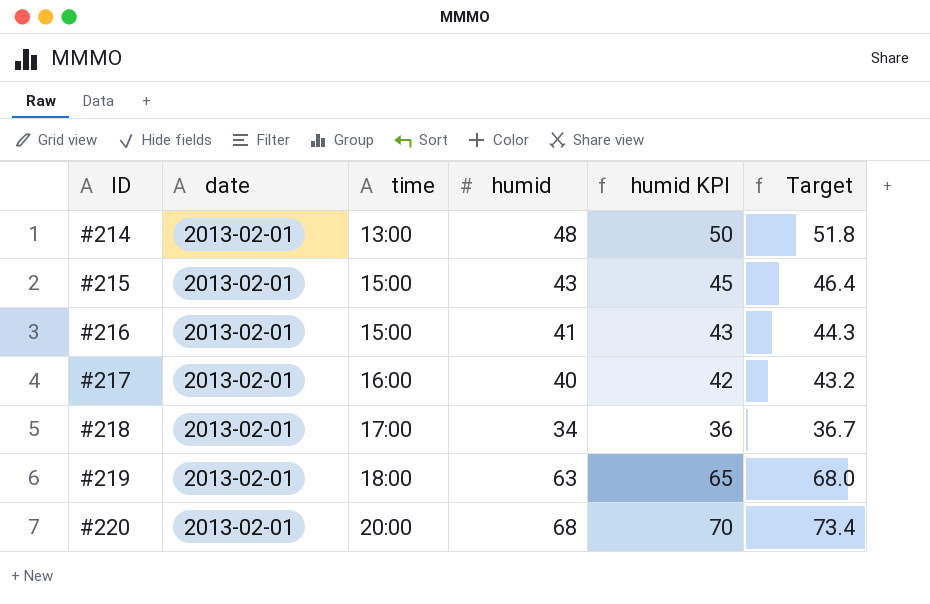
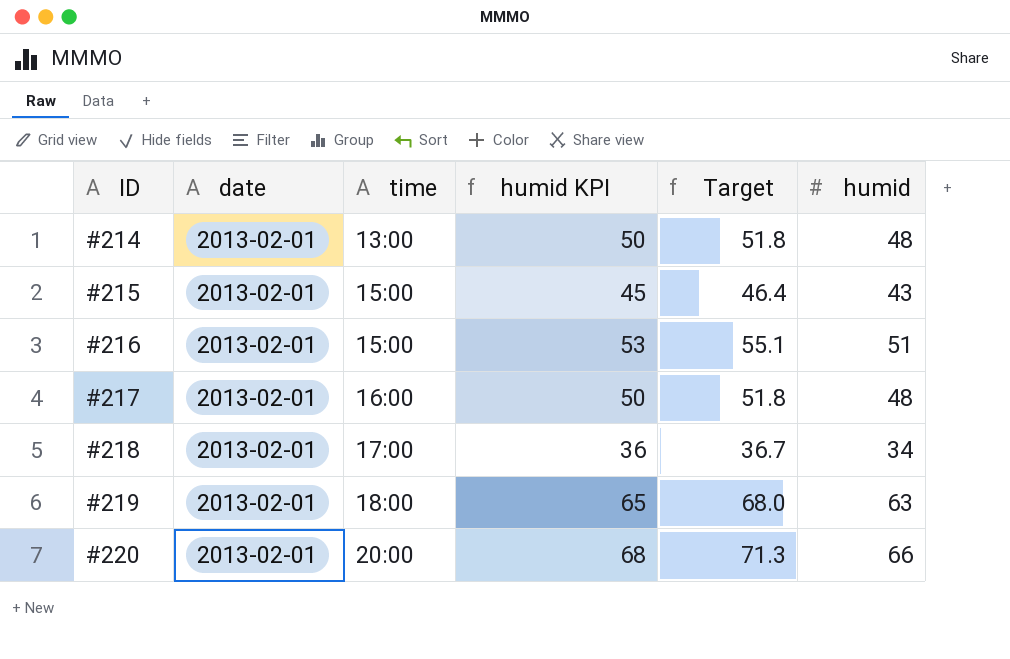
column humid | position: 4 -> 6
#216 | humid KPI: 43 -> 53
#216 | Target: 44.3 -> 55.1
#216 | humid: 41 -> 51
#217 | humid KPI: 42 -> 50
#217 | Target: 43.2 -> 51.8
#217 | humid: 40 -> 48
#220 | humid KPI: 70 -> 68
#220 | Target: 73.4 -> 71.3
#220 | humid: 68 -> 66

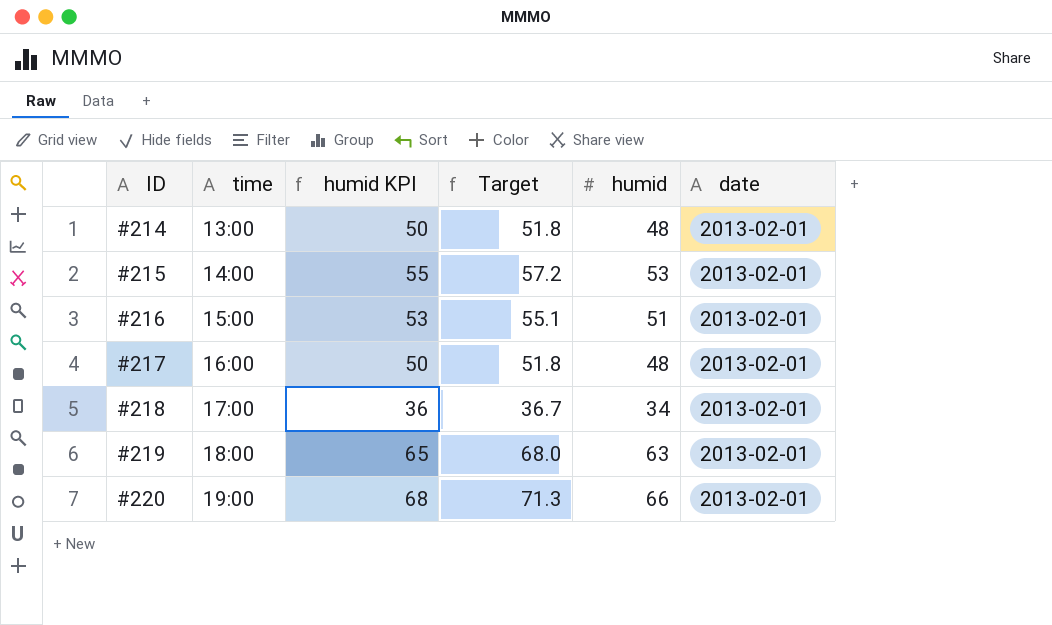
column date | position: 2 -> 6
#215 | time: 15:00 -> 14:00
#215 | humid KPI: 45 -> 55
#215 | Target: 46.4 -> 57.2
#215 | humid: 43 -> 53
#220 | time: 20:00 -> 19:00

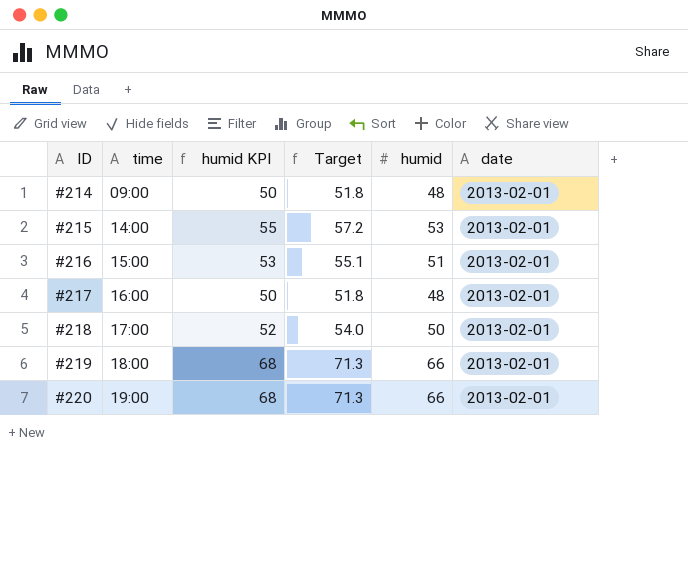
#214 | time: 13:00 -> 09:00
#218 | humid KPI: 36 -> 52
#218 | Target: 36.7 -> 54.0
#218 | humid: 34 -> 50
#219 | humid KPI: 65 -> 68
#219 | Target: 68.0 -> 71.3
#219 | humid: 63 -> 66

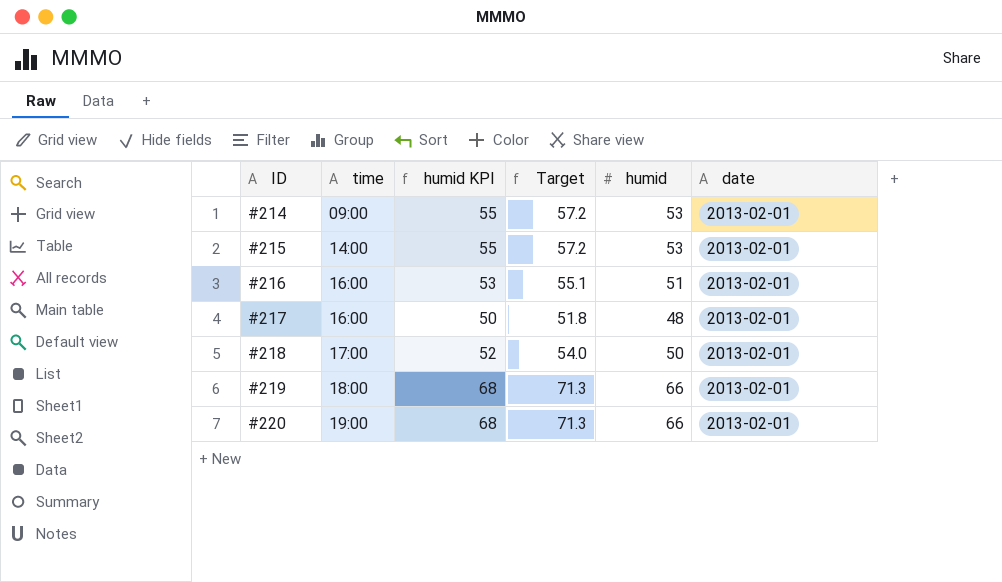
#214 | humid KPI: 50 -> 55
#214 | Target: 51.8 -> 57.2
#214 | humid: 48 -> 53
#216 | time: 15:00 -> 16:00

